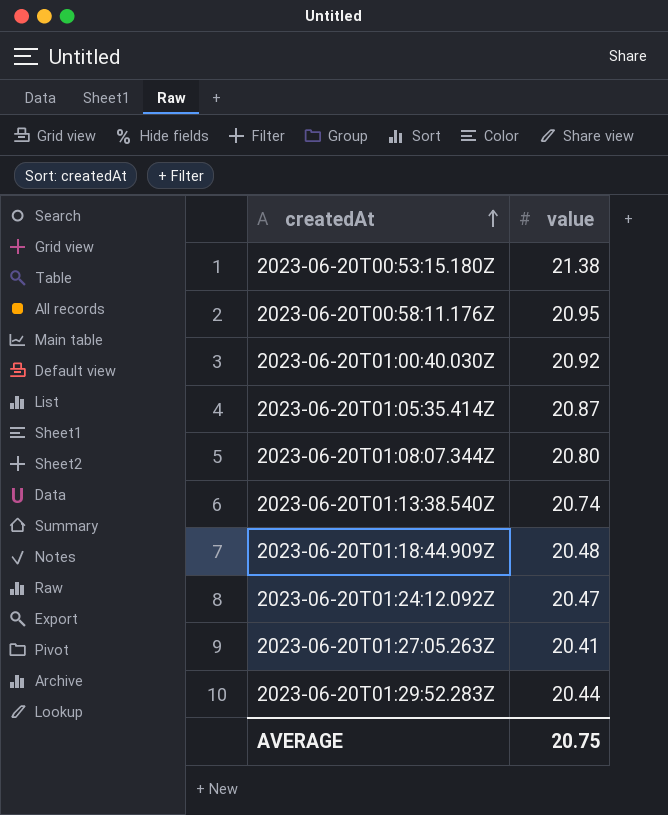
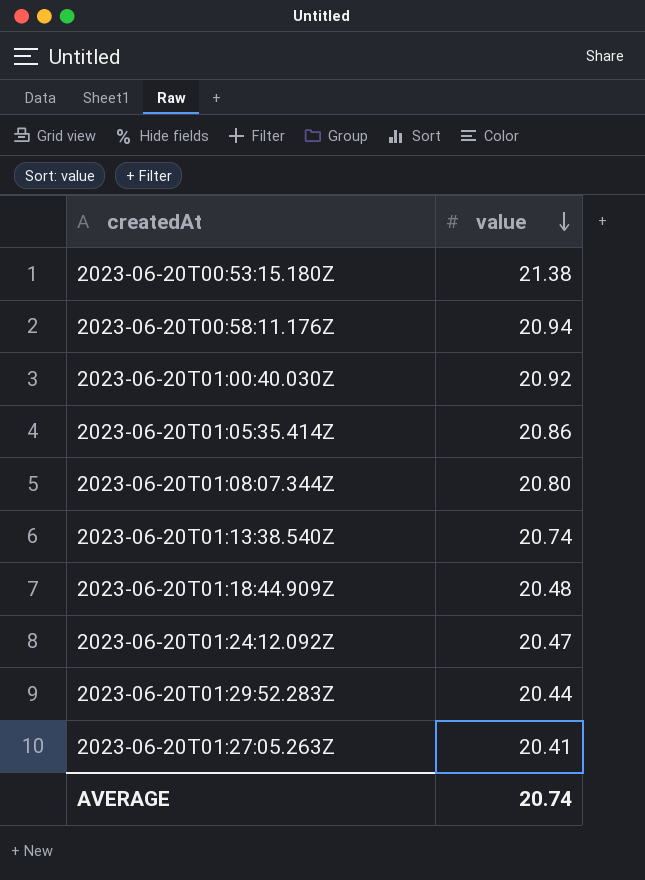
row order: createdAt ascending -> value descending
2023-06-20T00:58:11.176Z | value: 20.95 -> 20.94
2023-06-20T01:05:35.414Z | value: 20.87 -> 20.86
AVERAGE | value: 20.75 -> 20.74

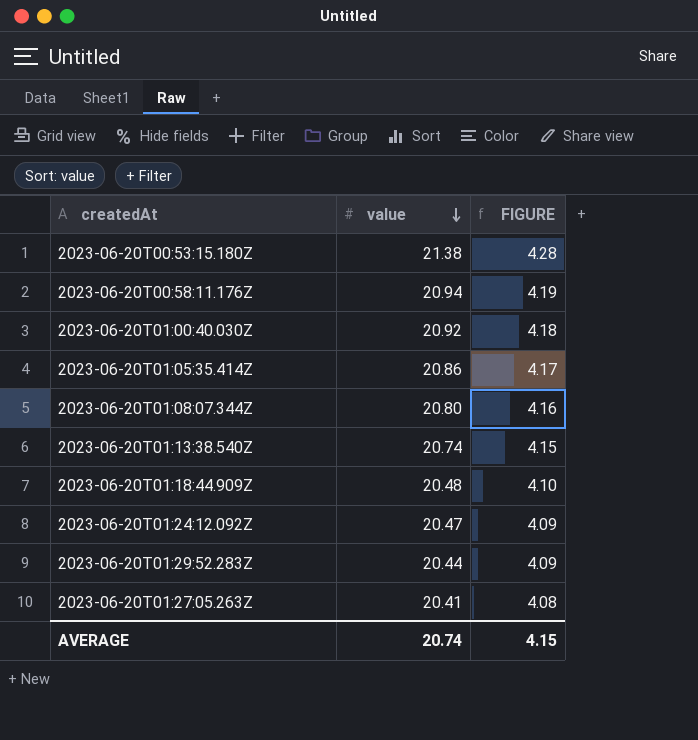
column FIGURE | formula: none -> [value] * 0.2

